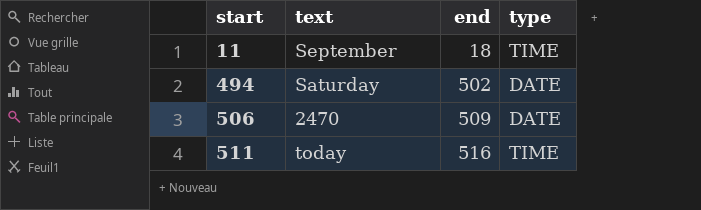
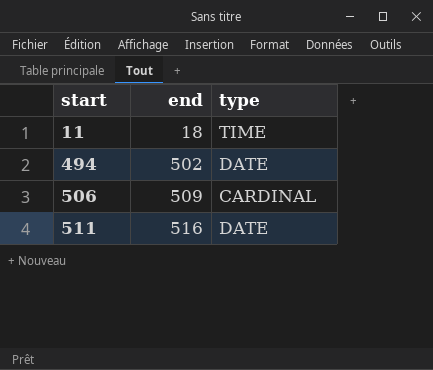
column text | position: 2 -> none
506 | type: DATE -> CARDINAL
511 | type: TIME -> DATE

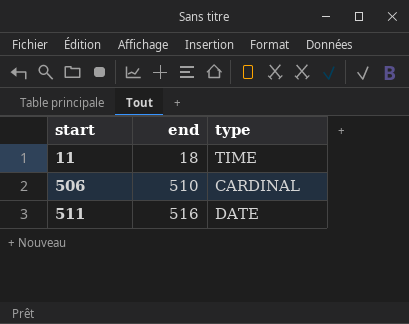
row 494: 502 | DATE -> none
506 | end: 509 -> 510

